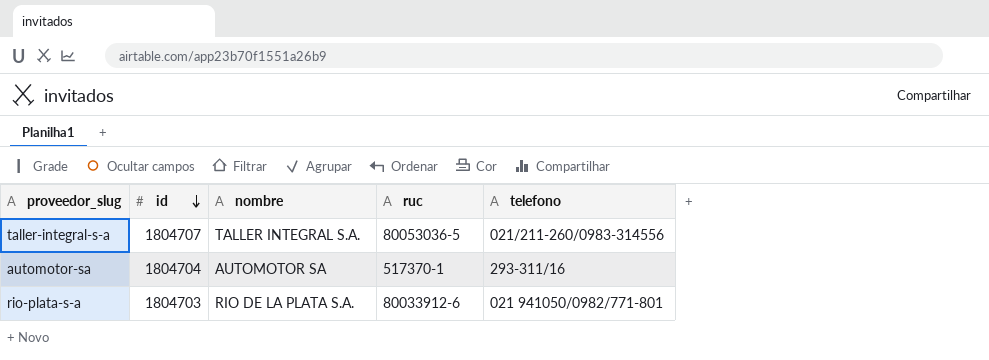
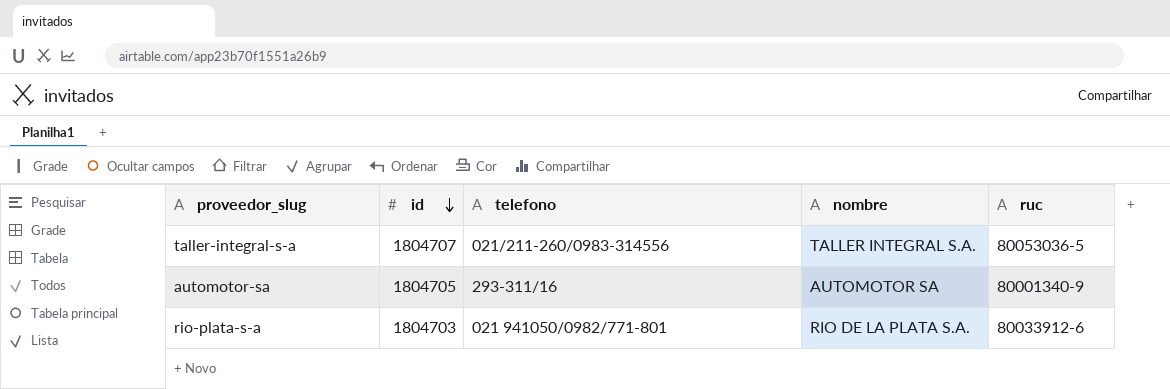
column telefono | position: 5 -> 3
automotor-sa | id: 1804704 -> 1804705
automotor-sa | ruc: 517370-1 -> 80001340-9

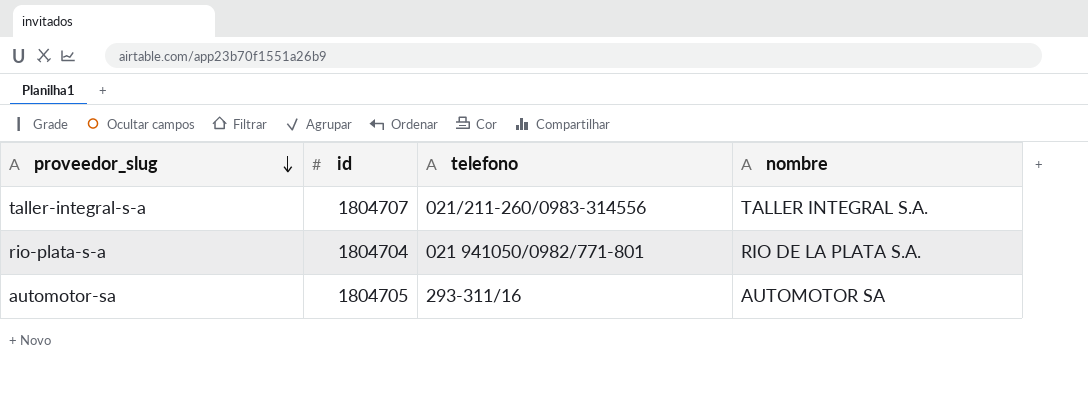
row order: id descending -> proveedor_slug descending
column ruc | position: 5 -> none
rio-plata-s-a | id: 1804703 -> 1804704

